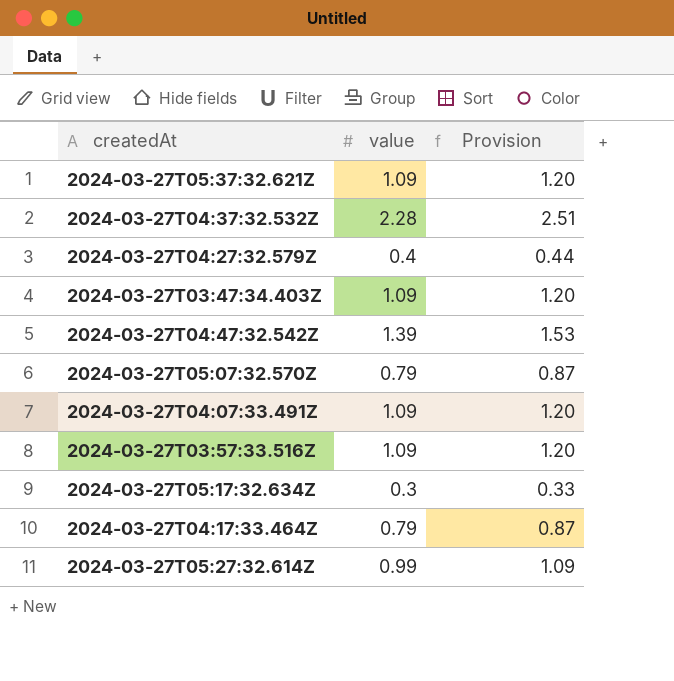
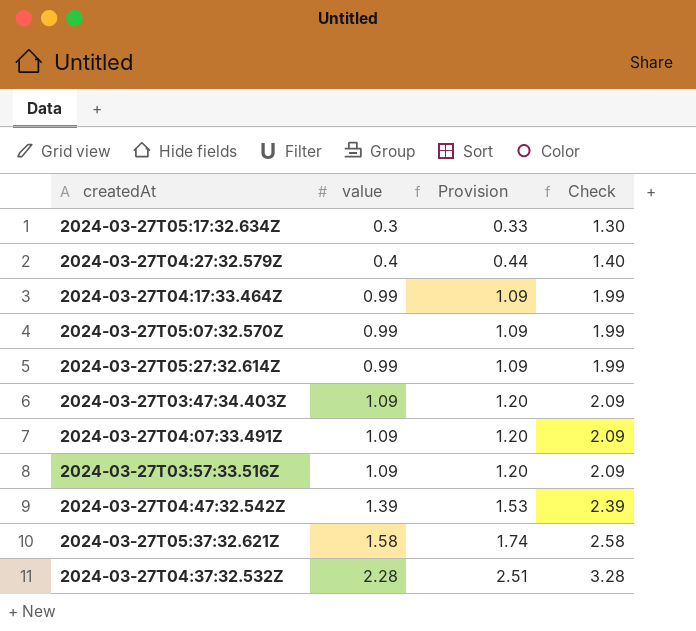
row order: none -> value ascending
column Check | formula: none -> [value] + 1
2024-03-27T04:17:33.464Z | value: 0.79 -> 0.99
2024-03-27T04:17:33.464Z | Provision: 0.87 -> 1.09
2024-03-27T05:07:32.570Z | value: 0.79 -> 0.99
2024-03-27T05:07:32.570Z | Provision: 0.87 -> 1.09
2024-03-27T05:37:32.621Z | value: 1.09 -> 1.58
2024-03-27T05:37:32.621Z | Provision: 1.20 -> 1.74

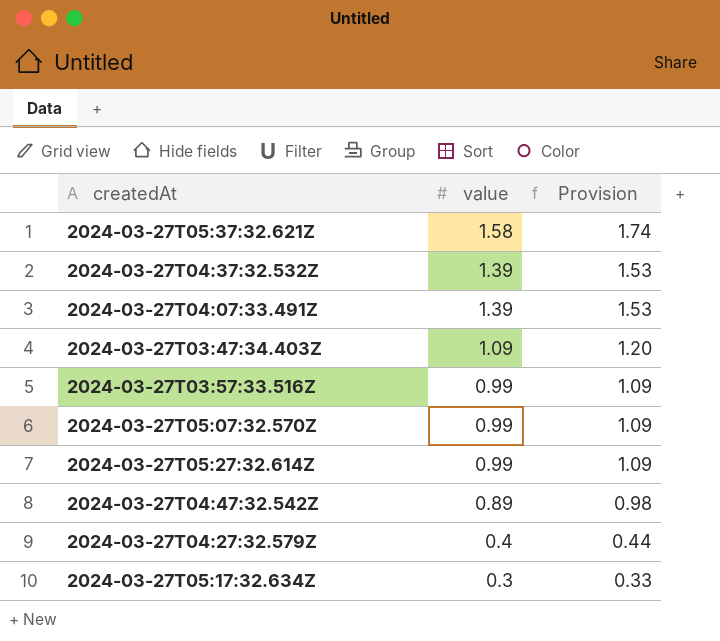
row order: value ascending -> value descending
column Check | formula: [value] + 1 -> none
row 2024-03-27T04:17:33.464Z: 0.99 | 1.09 | 1.99 -> none
2024-03-27T04:37:32.532Z | value: 2.28 -> 1.39
2024-03-27T04:37:32.532Z | Provision: 2.51 -> 1.53
2024-03-27T04:07:33.491Z | value: 1.09 -> 1.39
2024-03-27T04:07:33.491Z | Provision: 1.20 -> 1.53
2024-03-27T03:57:33.516Z | value: 1.09 -> 0.99
2024-03-27T03:57:33.516Z | Provision: 1.20 -> 1.09
2024-03-27T04:47:32.542Z | value: 1.39 -> 0.89
2024-03-27T04:47:32.542Z | Provision: 1.53 -> 0.98

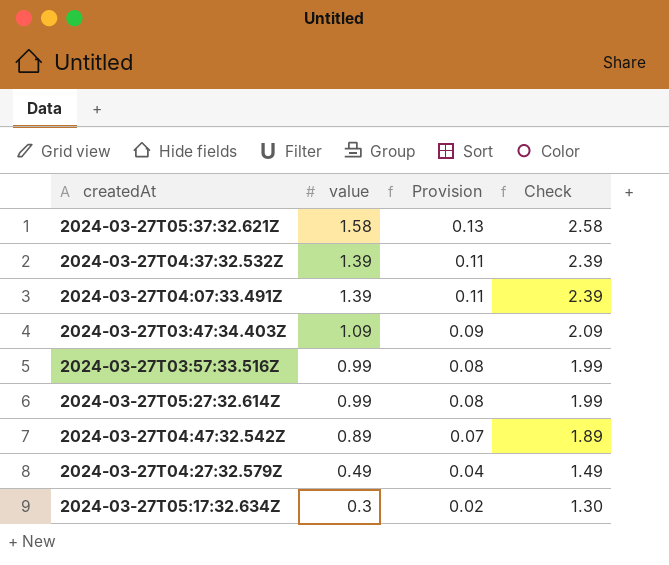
column Provision | formula: [value] * 1.1 -> [value] * 0.08
column Check | formula: none -> [value] + 1
row 2024-03-27T05:07:32.570Z: 0.99 | 1.09 -> none
2024-03-27T04:27:32.579Z | value: 0.4 -> 0.49

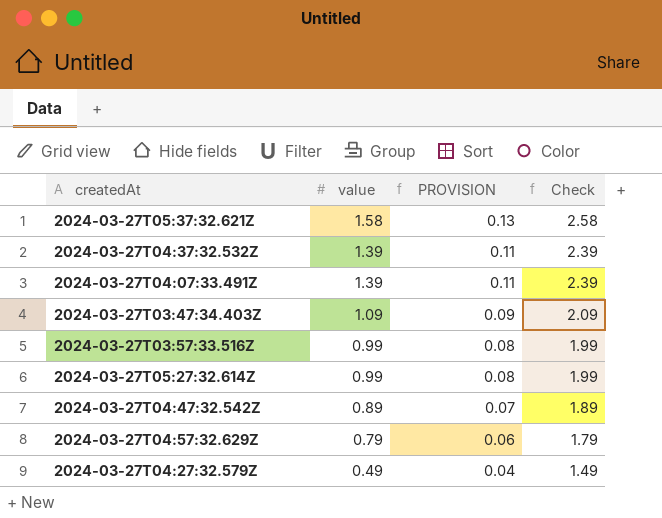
column name: Provision -> PROVISION
row 2024-03-27T05:17:32.634Z: 0.3 | 0.02 | 1.30 -> none
row 2024-03-27T04:57:32.629Z: none -> 0.79 | 0.06 | 1.79

